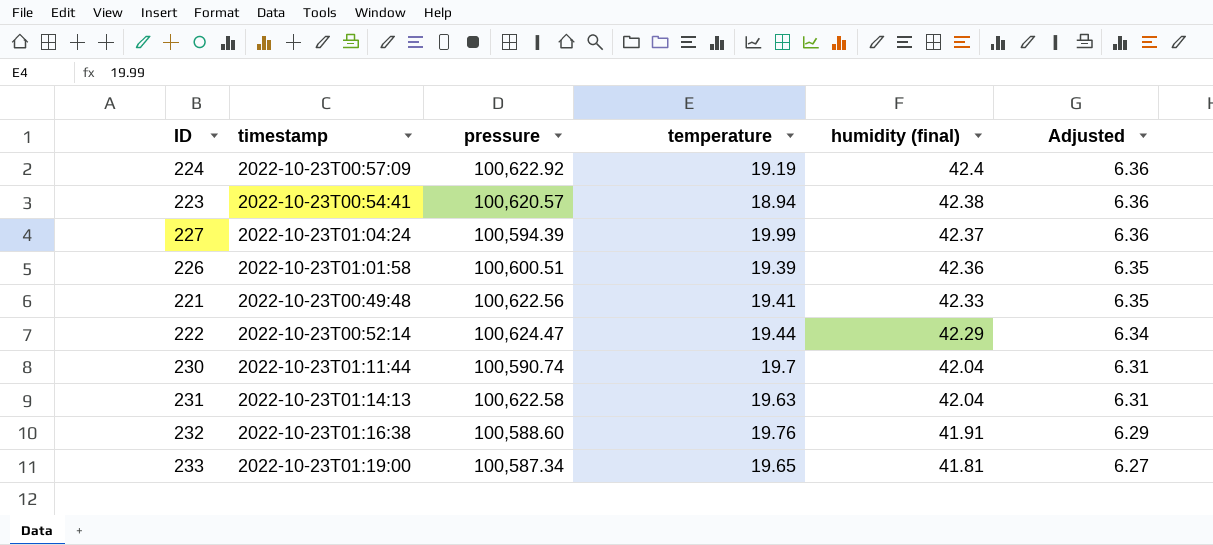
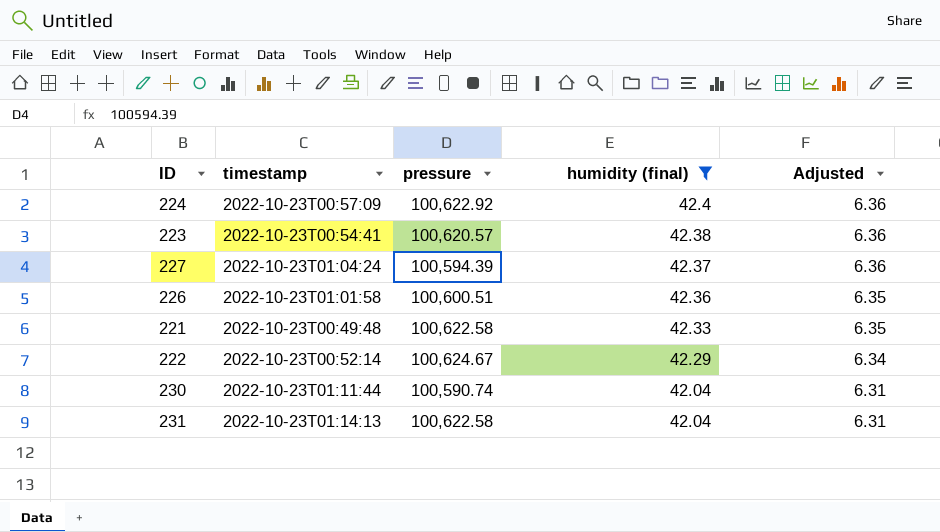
filter: none -> humidity (final) >= 42.04
column temperature | position: 4 -> none
221 | pressure: 100,622.56 -> 100,622.58
222 | pressure: 100,624.47 -> 100,624.67

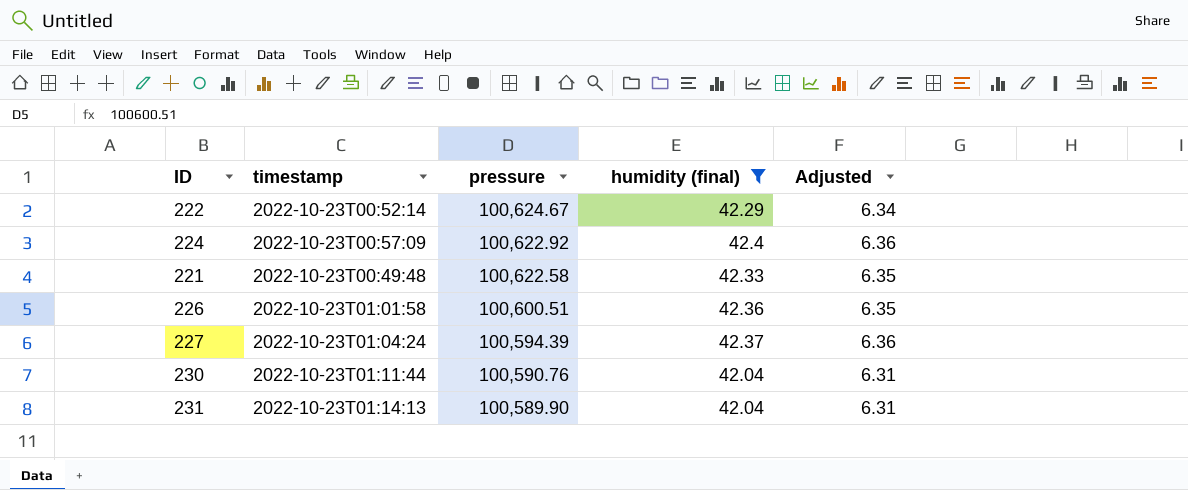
row order: humidity (final) descending -> pressure descending
row 223: 2022-10-23T00:54:41 | 100,620.57 | 42.38 | 6.36 -> none
230 | pressure: 100,590.74 -> 100,590.76
231 | pressure: 100,622.58 -> 100,589.90

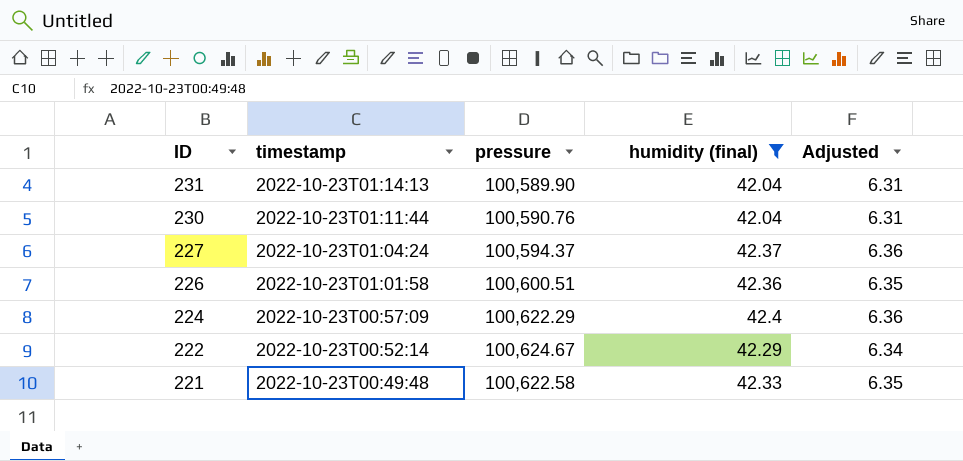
row order: pressure descending -> ID descending
227 | pressure: 100,594.39 -> 100,594.37
224 | pressure: 100,622.92 -> 100,622.29

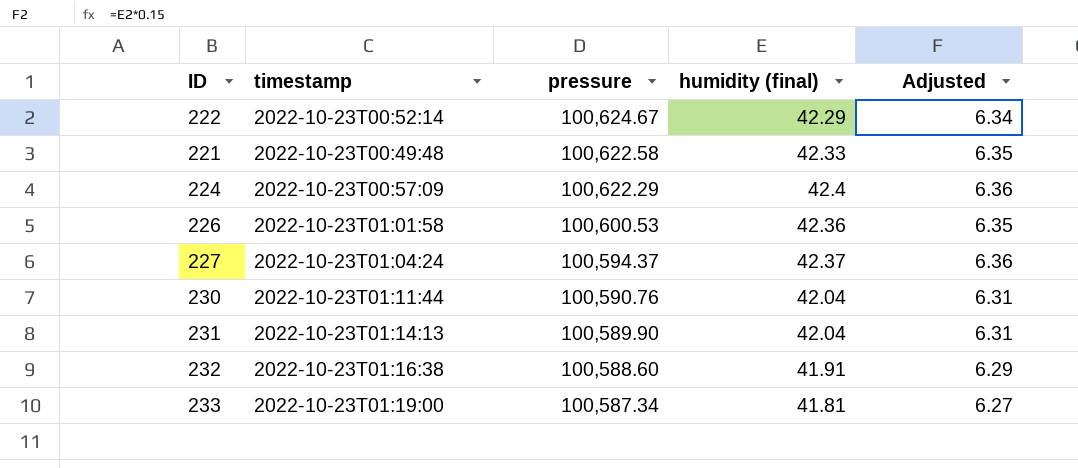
filter: humidity (final) >= 42.04 -> none
row order: ID descending -> pressure descending
226 | pressure: 100,600.51 -> 100,600.53

